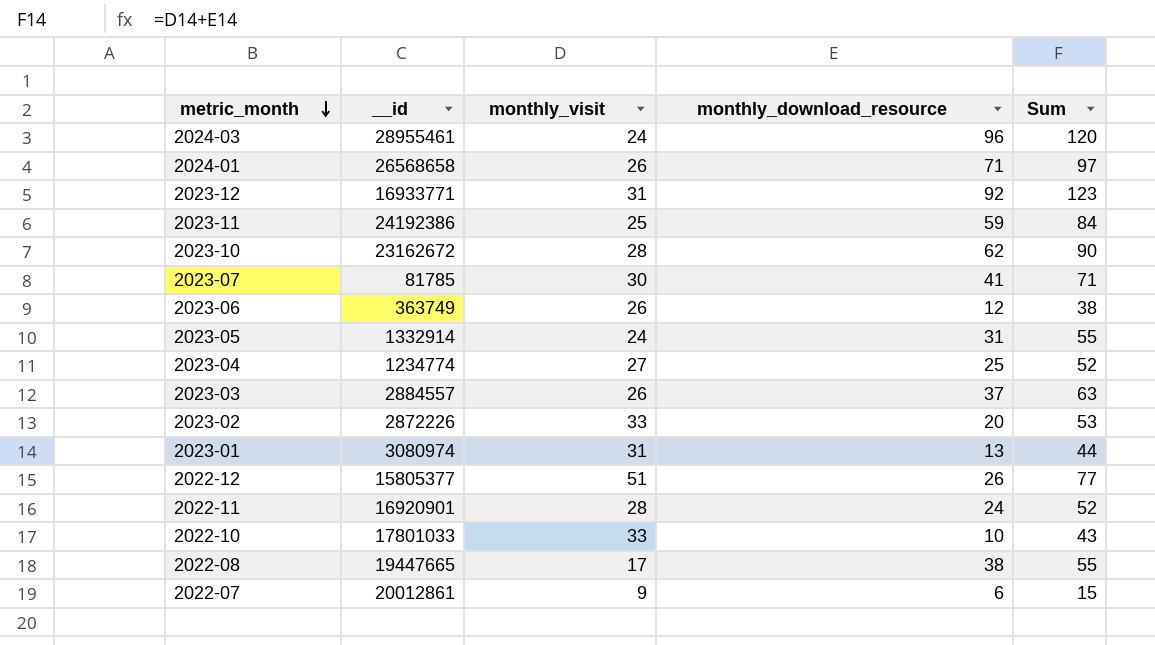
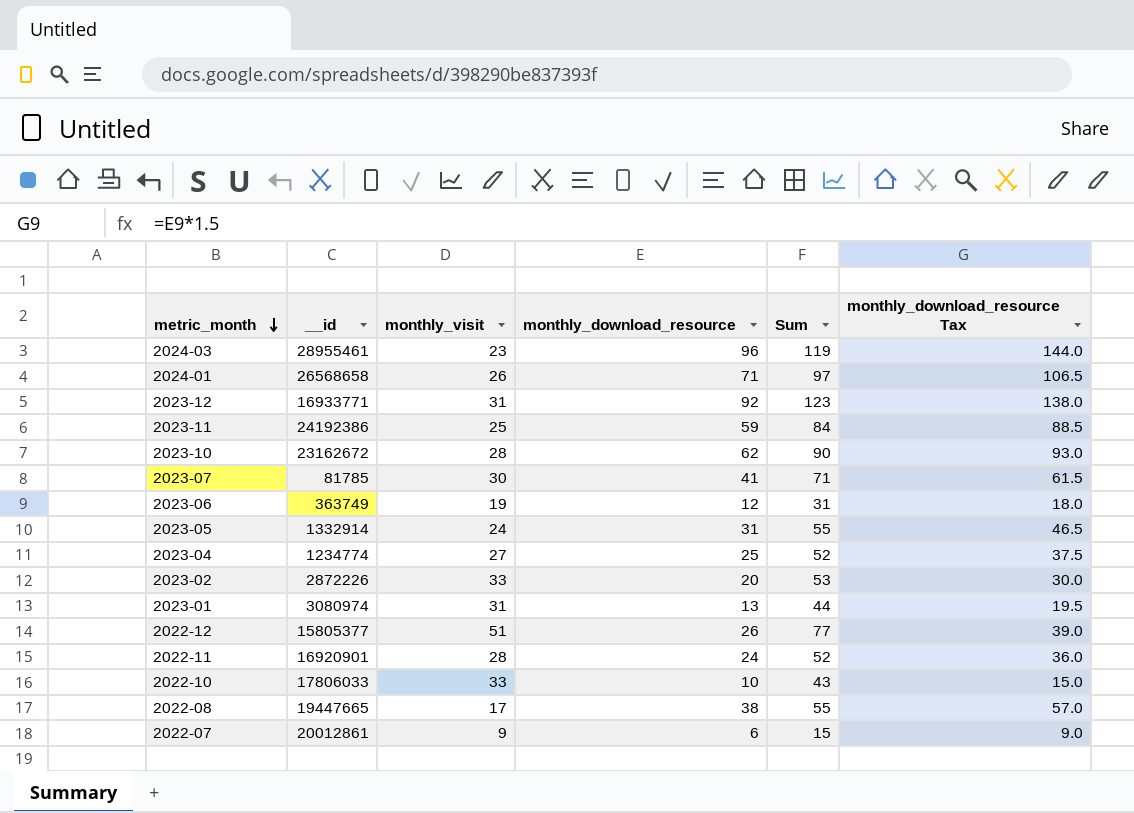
column monthly_download_resource Tax | formula: none -> [monthly_download_resource] * 1.5
row 2023-03: 2884557 | 26 | 37 | 63 -> none
2024-03 | monthly_visit: 24 -> 23
2024-03 | Sum: 120 -> 119
2023-06 | monthly_visit: 26 -> 19
2023-06 | Sum: 38 -> 31
2022-10 | __id: 17801033 -> 17806033

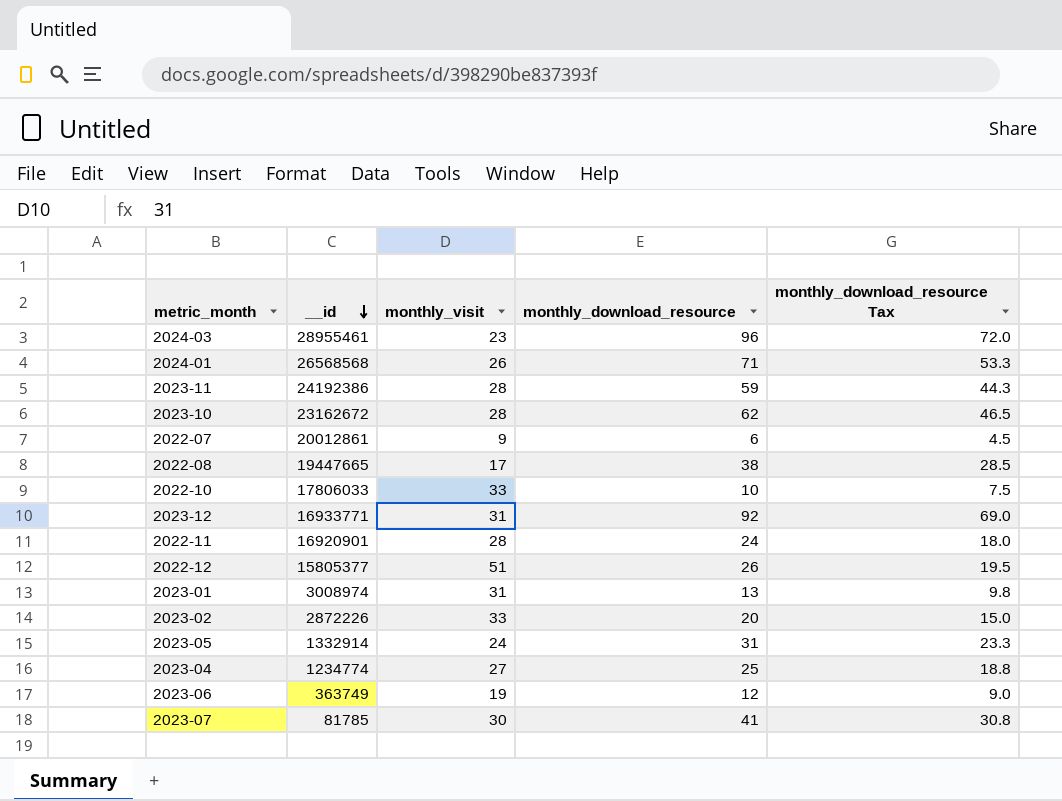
row order: metric_month descending -> __id descending
column Sum | formula: [monthly_visit] + [monthly_download_resource] -> none
column monthly_download_resource Tax | formula: [monthly_download_resource] * 1.5 -> [monthly_download_resource] * 0.75
2024-01 | __id: 26568658 -> 26568568
2023-11 | monthly_visit: 25 -> 28
2023-01 | __id: 3080974 -> 3008974

